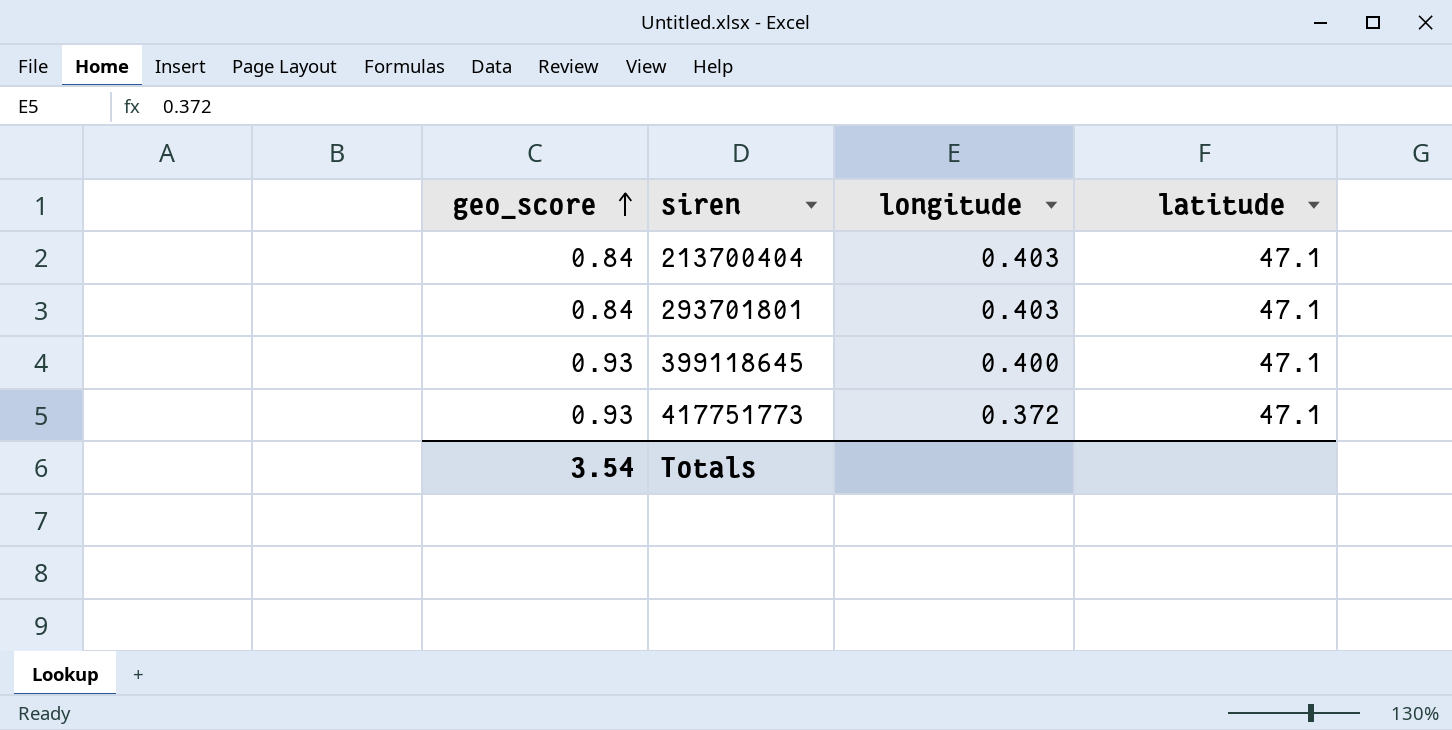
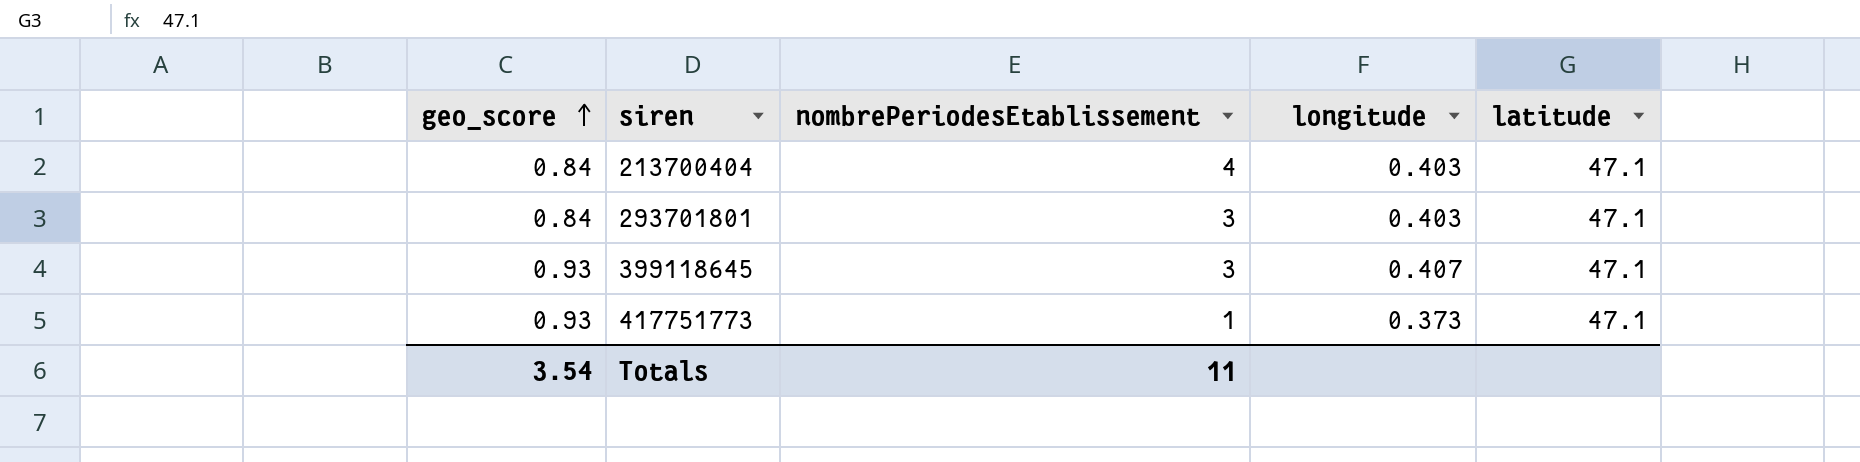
column nombrePeriodesEtablissement | position: none -> 3
399118645 | longitude: 0.400 -> 0.407
417751773 | longitude: 0.372 -> 0.373

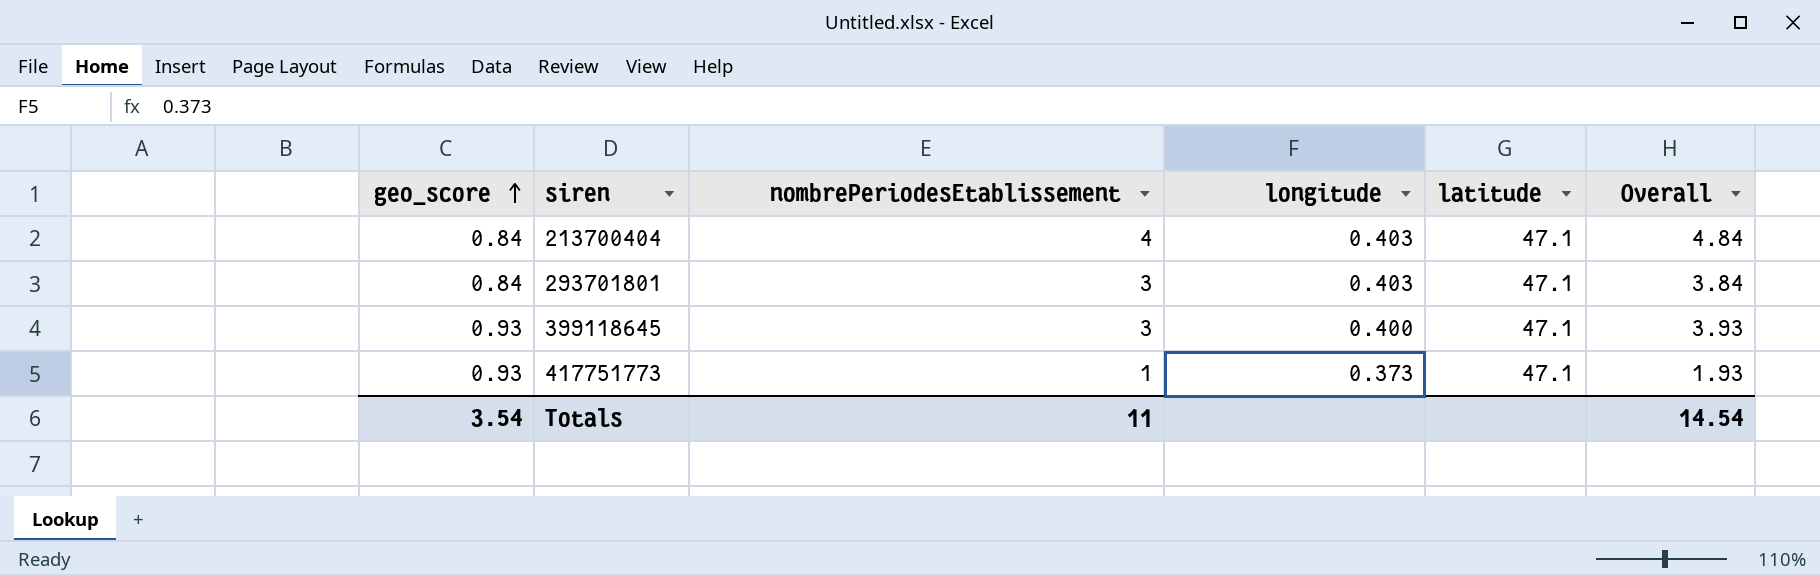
column Overall | formula: none -> [geo_score] + [nombrePeriodesEtablissement]
399118645 | longitude: 0.407 -> 0.400

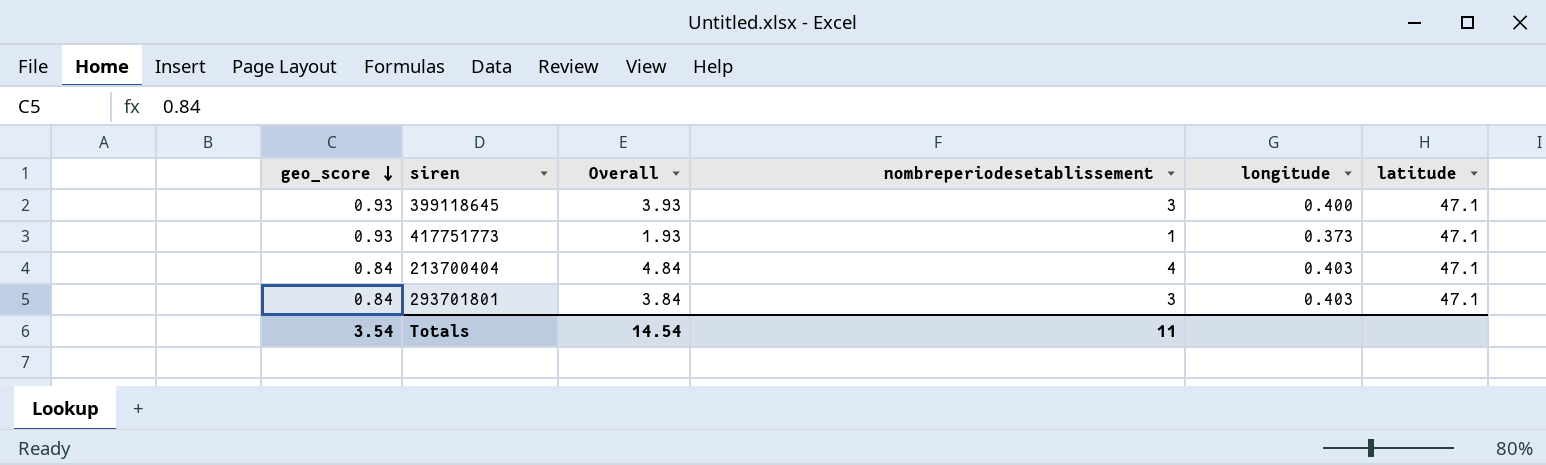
row order: geo_score ascending -> geo_score descending
column Overall | position: 6 -> 3
column name: nombrePeriodesEtablissement -> nombreperiodesetablissement

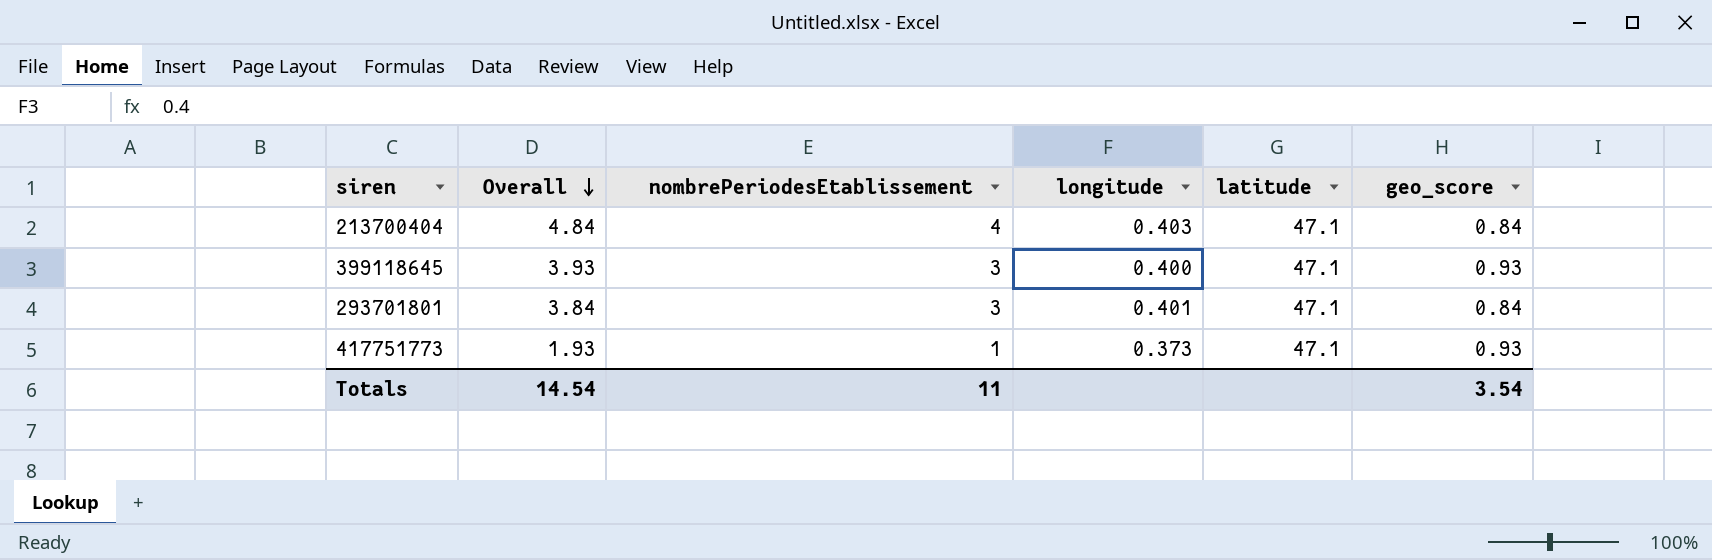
row order: geo_score descending -> Overall descending
column name: nombreperiodesetablissement -> nombrePeriodesEtablissement
column geo_score | position: 1 -> 6
293701801 | longitude: 0.403 -> 0.401

